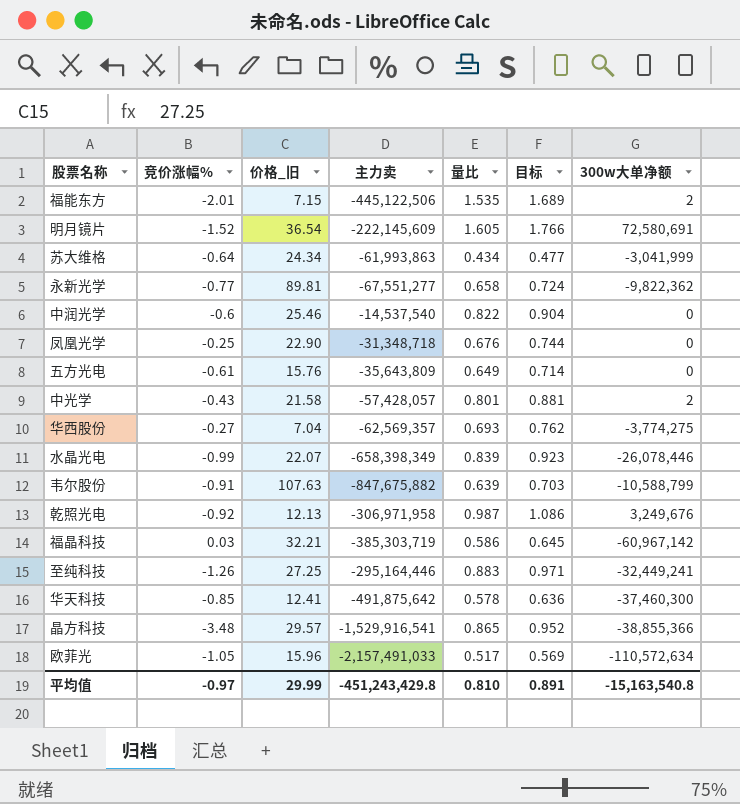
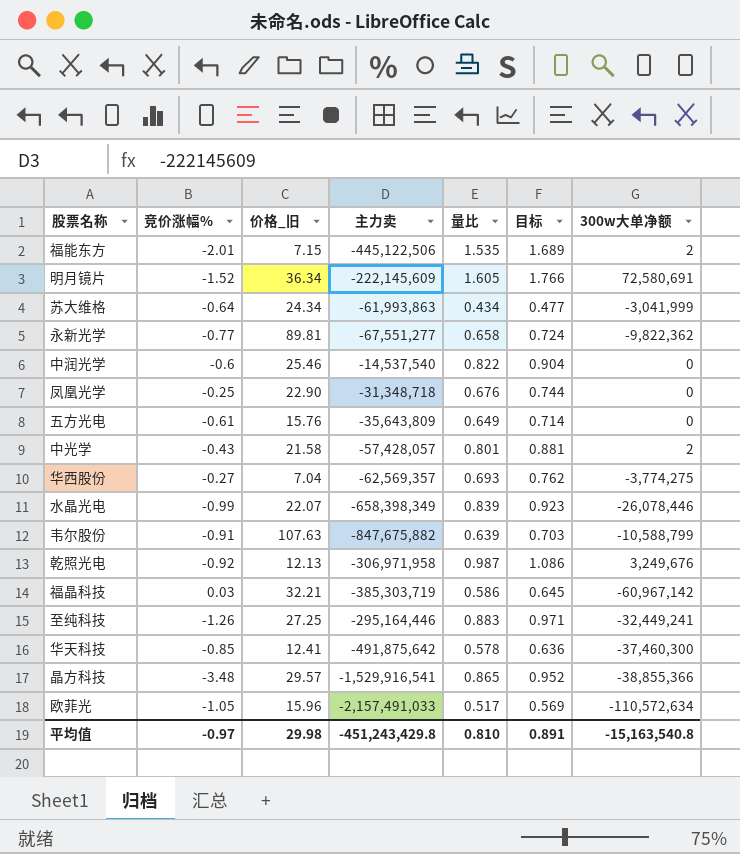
明月镜片 | 价格_旧: 36.54 -> 36.34
平均值 | 价格_旧: 29.99 -> 29.98

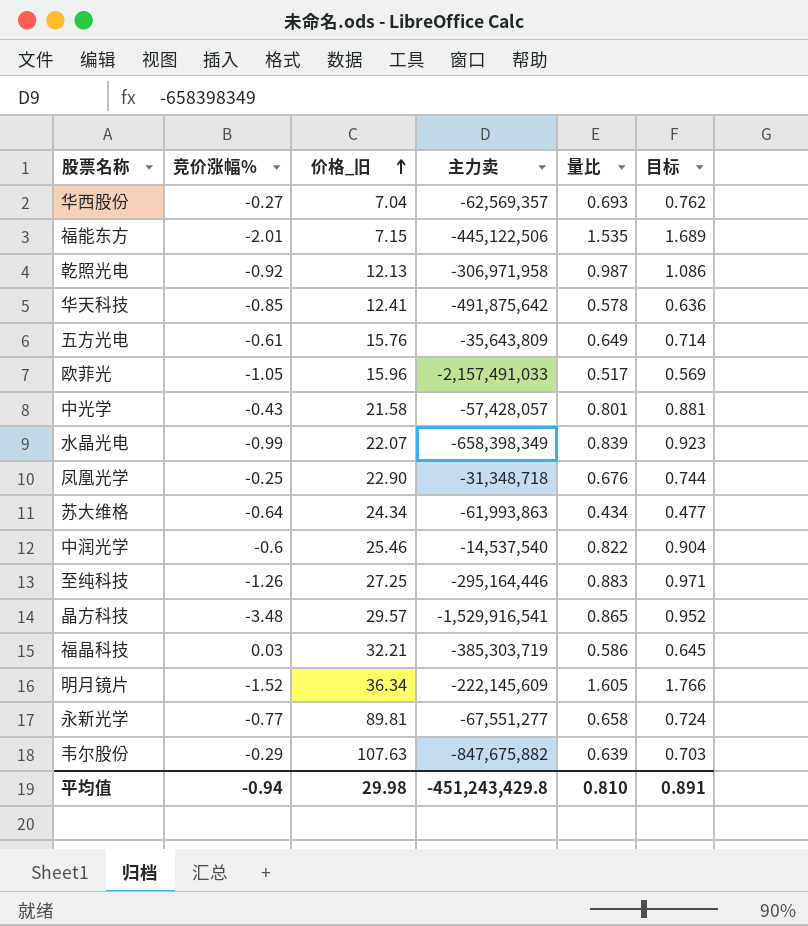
row order: none -> 价格_旧 ascending
column 300w大单净额 | position: 7 -> none
韦尔股份 | 竞价涨幅%: -0.91 -> -0.29
平均值 | 竞价涨幅%: -0.97 -> -0.94

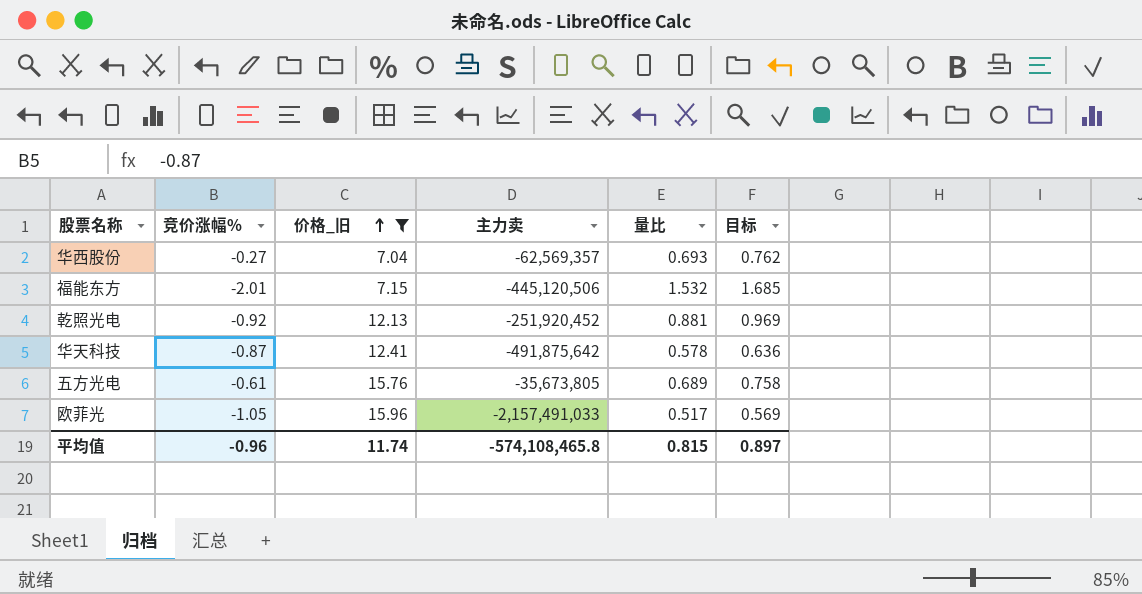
filter: none -> 价格_旧 <= 15.96
福能东方 | 主力卖: -445,122,506 -> -445,120,506
福能东方 | 量比: 1.535 -> 1.532
福能东方 | 目标: 1.689 -> 1.685
乾照光电 | 主力卖: -306,971,958 -> -251,920,452
乾照光电 | 量比: 0.987 -> 0.881
乾照光电 | 目标: 1.086 -> 0.969
华天科技 | 竞价涨幅%: -0.85 -> -0.87
五方光电 | 主力卖: -35,643,809 -> -35,673,805
五方光电 | 量比: 0.649 -> 0.689
五方光电 | 目标: 0.714 -> 0.758
平均值 | 竞价涨幅%: -0.94 -> -0.96
平均值 | 价格_旧: 29.98 -> 11.74
平均值 | 主力卖: -451,243,429.8 -> -574,108,465.8
平均值 | 量比: 0.810 -> 0.815
平均值 | 目标: 0.891 -> 0.897

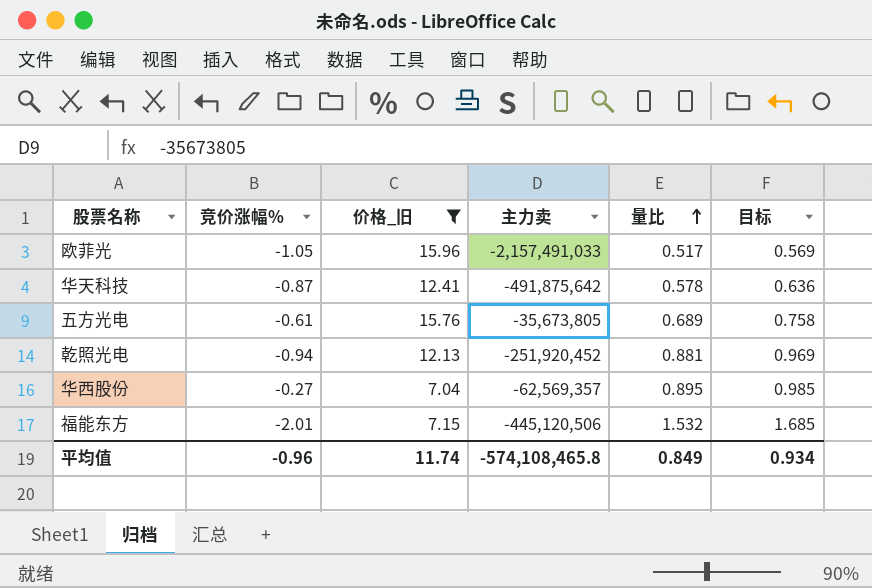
row order: 价格_旧 ascending -> 量比 ascending
乾照光电 | 竞价涨幅%: -0.92 -> -0.94
华西股份 | 量比: 0.693 -> 0.895
华西股份 | 目标: 0.762 -> 0.985
平均值 | 量比: 0.815 -> 0.849
平均值 | 目标: 0.897 -> 0.934

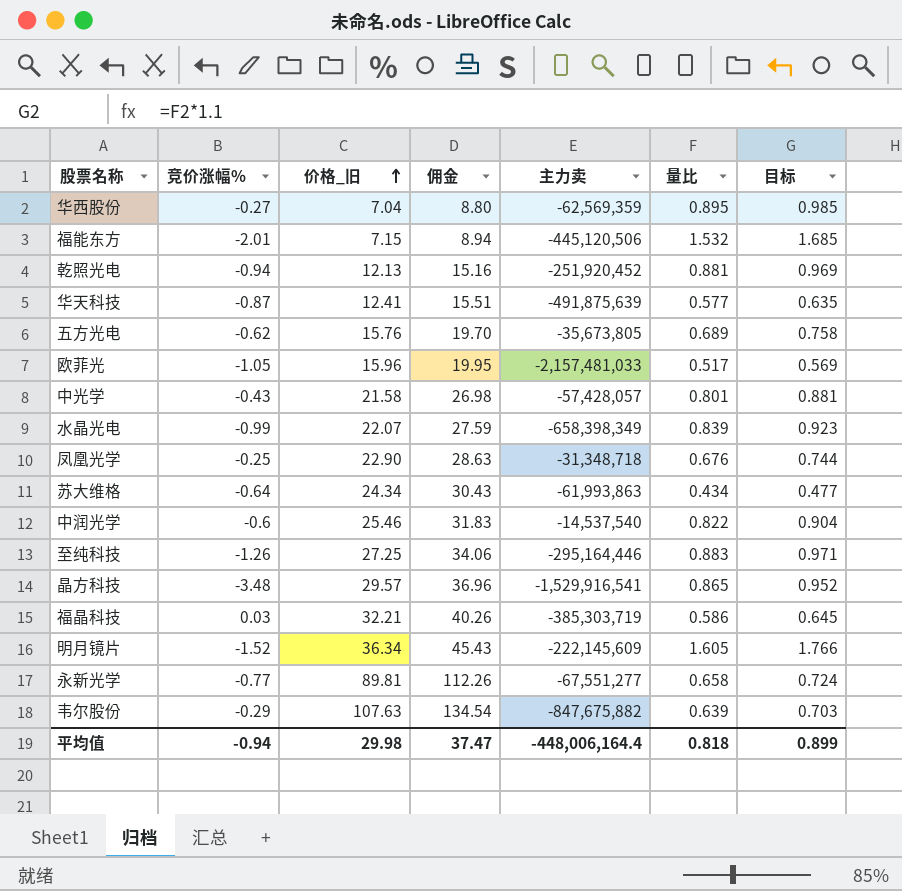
filter: 价格_旧 <= 15.96 -> none
row order: 量比 ascending -> 价格_旧 ascending
column 佣金 | formula: none -> [价格_旧] * 1.25
华西股份 | 主力卖: -62,569,357 -> -62,569,359
华天科技 | 主力卖: -491,875,642 -> -491,875,639
华天科技 | 量比: 0.578 -> 0.577
华天科技 | 目标: 0.636 -> 0.635
五方光电 | 竞价涨幅%: -0.61 -> -0.62
欧菲光 | 主力卖: -2,157,491,033 -> -2,157,481,033
平均值 | 竞价涨幅%: -0.96 -> -0.94
平均值 | 价格_旧: 11.74 -> 29.98
平均值 | 主力卖: -574,108,465.8 -> -448,006,164.4
平均值 | 量比: 0.849 -> 0.818
平均值 | 目标: 0.934 -> 0.899

